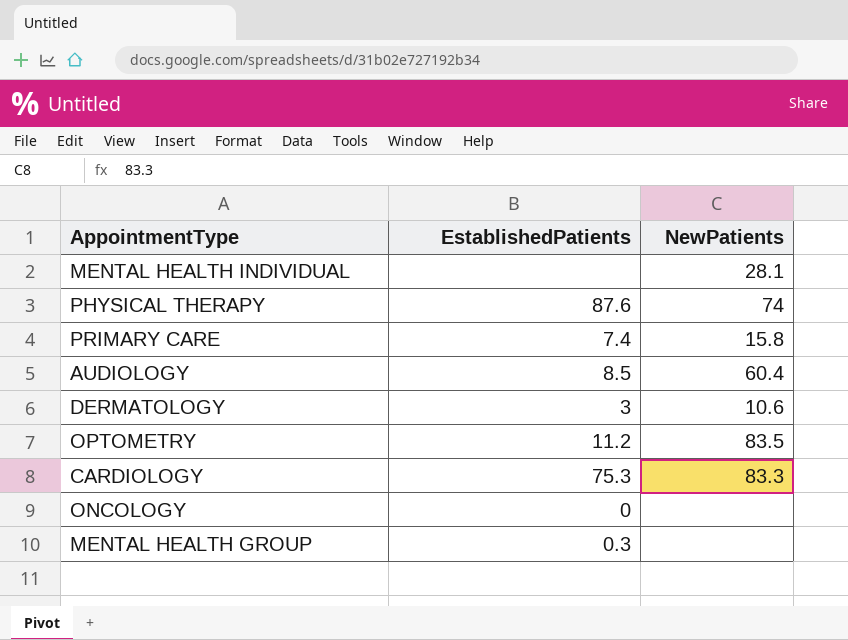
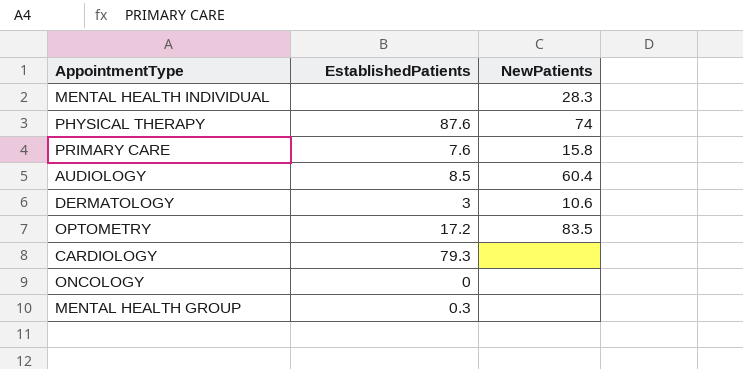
MENTAL HEALTH INDIVIDUAL | NewPatients: 28.1 -> 28.3
PRIMARY CARE | EstablishedPatients: 7.4 -> 7.6
OPTOMETRY | EstablishedPatients: 11.2 -> 17.2
CARDIOLOGY | EstablishedPatients: 75.3 -> 79.3
CARDIOLOGY | NewPatients: 83.3 -> none

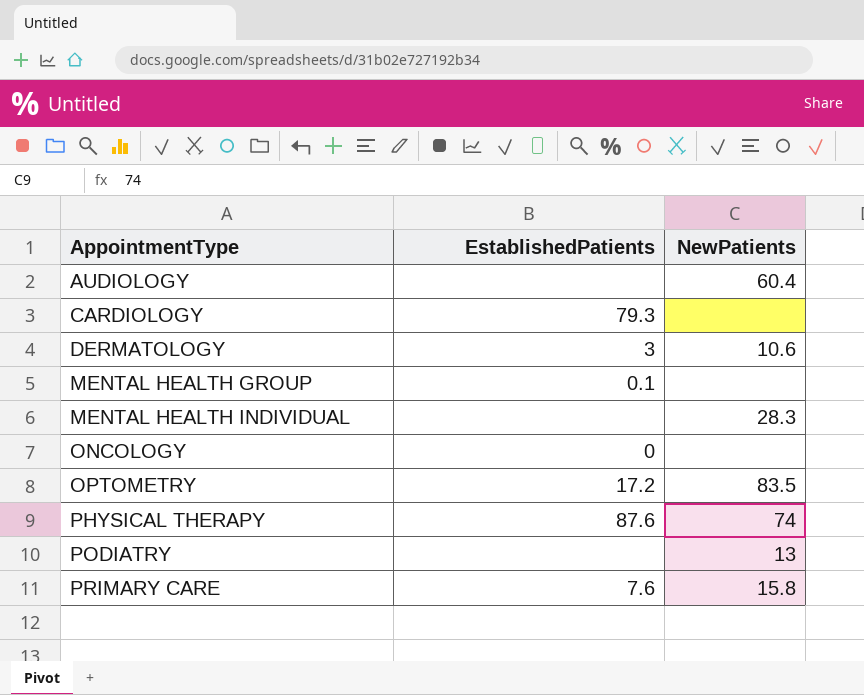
row order: none -> AppointmentType ascending
AUDIOLOGY | EstablishedPatients: 8.5 -> none
MENTAL HEALTH GROUP | EstablishedPatients: 0.3 -> 0.1
row PODIATRY: none -> none | 13

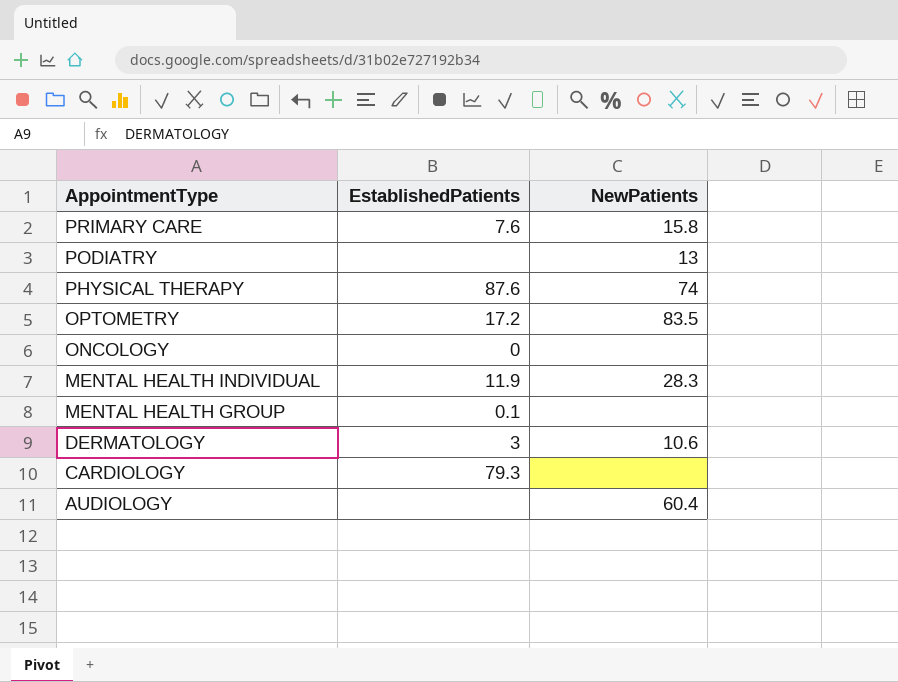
row order: AppointmentType ascending -> AppointmentType descending
MENTAL HEALTH INDIVIDUAL | EstablishedPatients: none -> 11.9

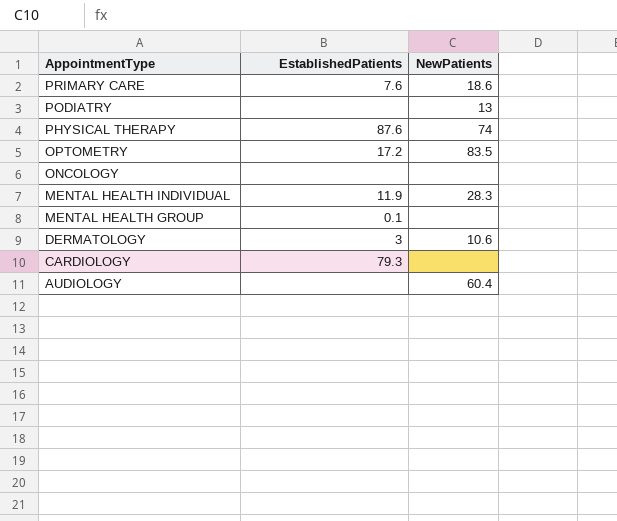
PRIMARY CARE | NewPatients: 15.8 -> 18.6
ONCOLOGY | EstablishedPatients: 0 -> none

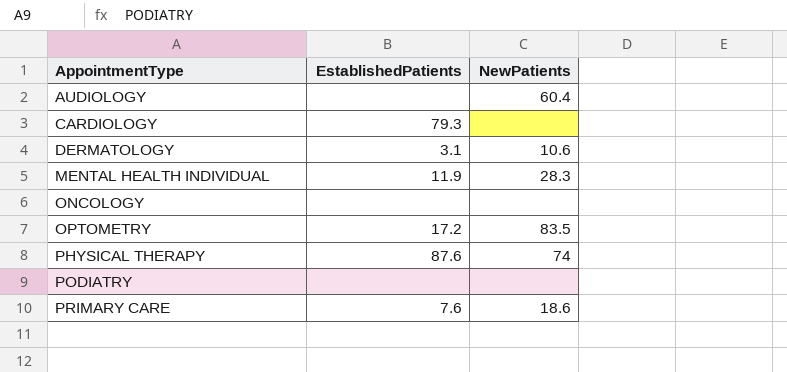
row order: AppointmentType descending -> AppointmentType ascending
row MENTAL HEALTH GROUP: 0.1 | none -> none
DERMATOLOGY | EstablishedPatients: 3 -> 3.1
PODIATRY | NewPatients: 13 -> none

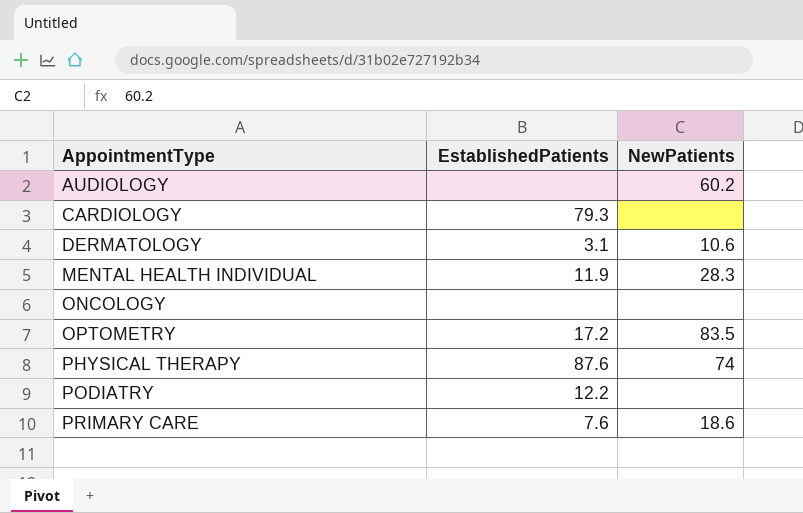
AUDIOLOGY | NewPatients: 60.4 -> 60.2
PODIATRY | EstablishedPatients: none -> 12.2

